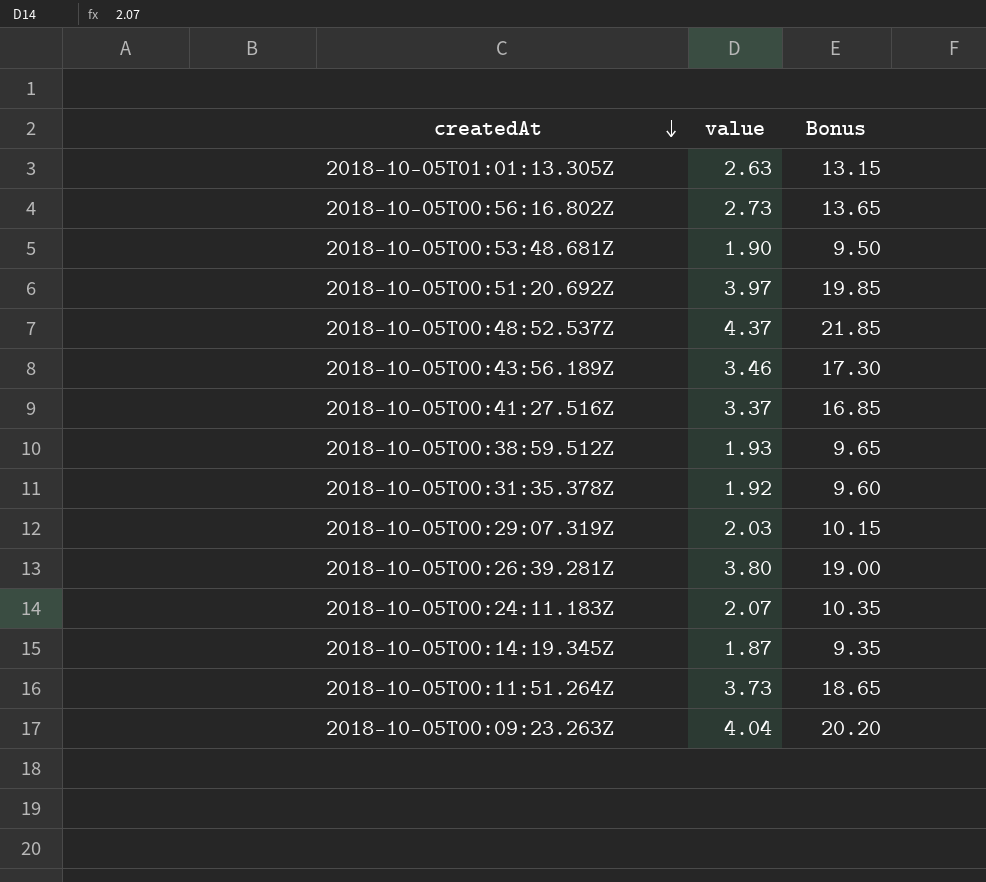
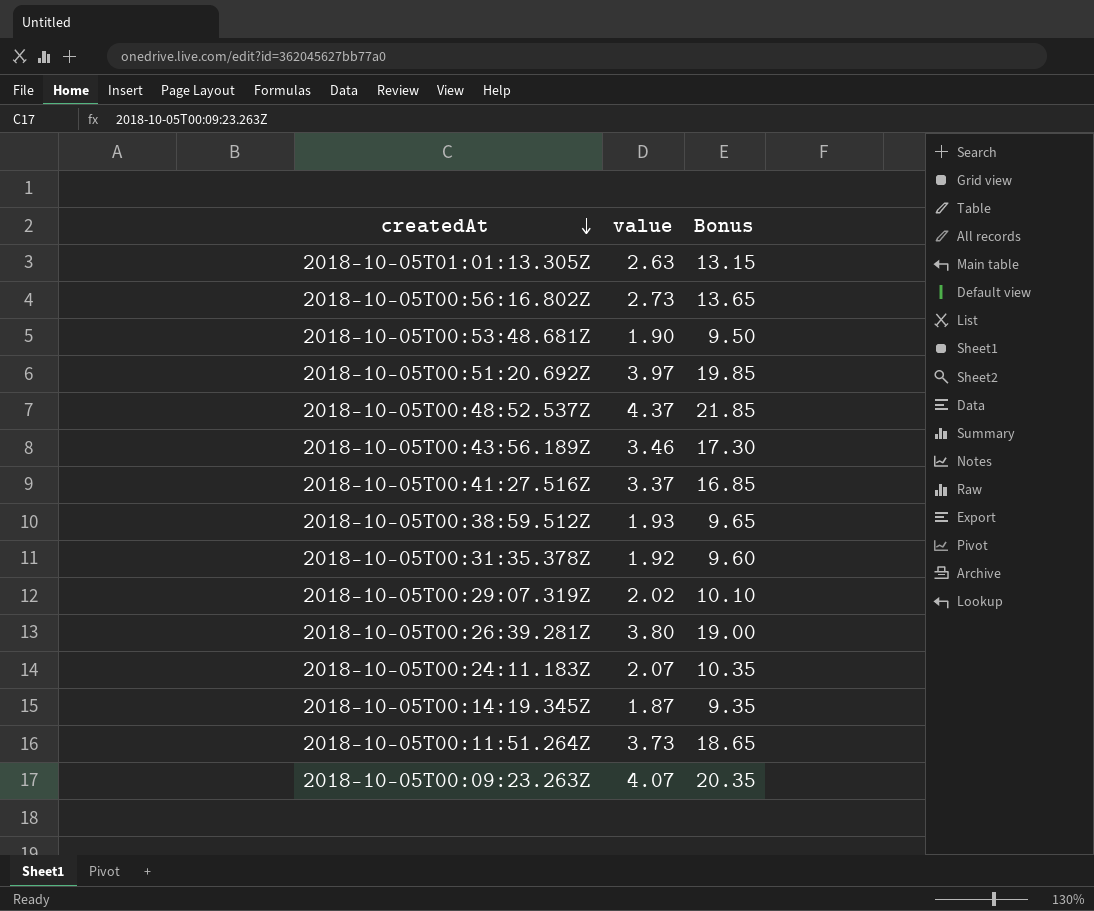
2018-10-05T00:29:07.319Z | value: 2.03 -> 2.02
2018-10-05T00:29:07.319Z | Bonus: 10.15 -> 10.10
2018-10-05T00:09:23.263Z | value: 4.04 -> 4.07
2018-10-05T00:09:23.263Z | Bonus: 20.20 -> 20.35

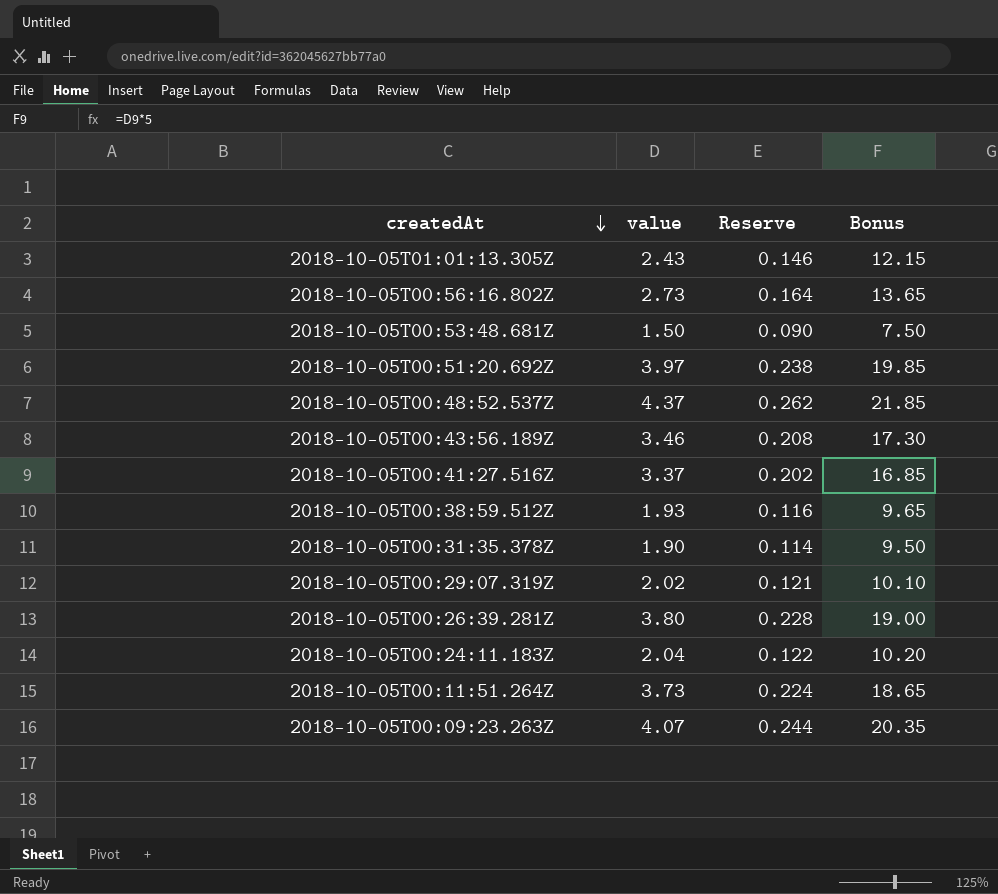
column Reserve | formula: none -> [value] * 0.06
row 2018-10-05T00:14:19.345Z: 1.87 | 9.35 -> none
2018-10-05T01:01:13.305Z | value: 2.63 -> 2.43
2018-10-05T01:01:13.305Z | Bonus: 13.15 -> 12.15
2018-10-05T00:53:48.681Z | value: 1.90 -> 1.50
2018-10-05T00:53:48.681Z | Bonus: 9.50 -> 7.50
2018-10-05T00:31:35.378Z | value: 1.92 -> 1.90
2018-10-05T00:31:35.378Z | Bonus: 9.60 -> 9.50
2018-10-05T00:24:11.183Z | value: 2.07 -> 2.04
2018-10-05T00:24:11.183Z | Bonus: 10.35 -> 10.20

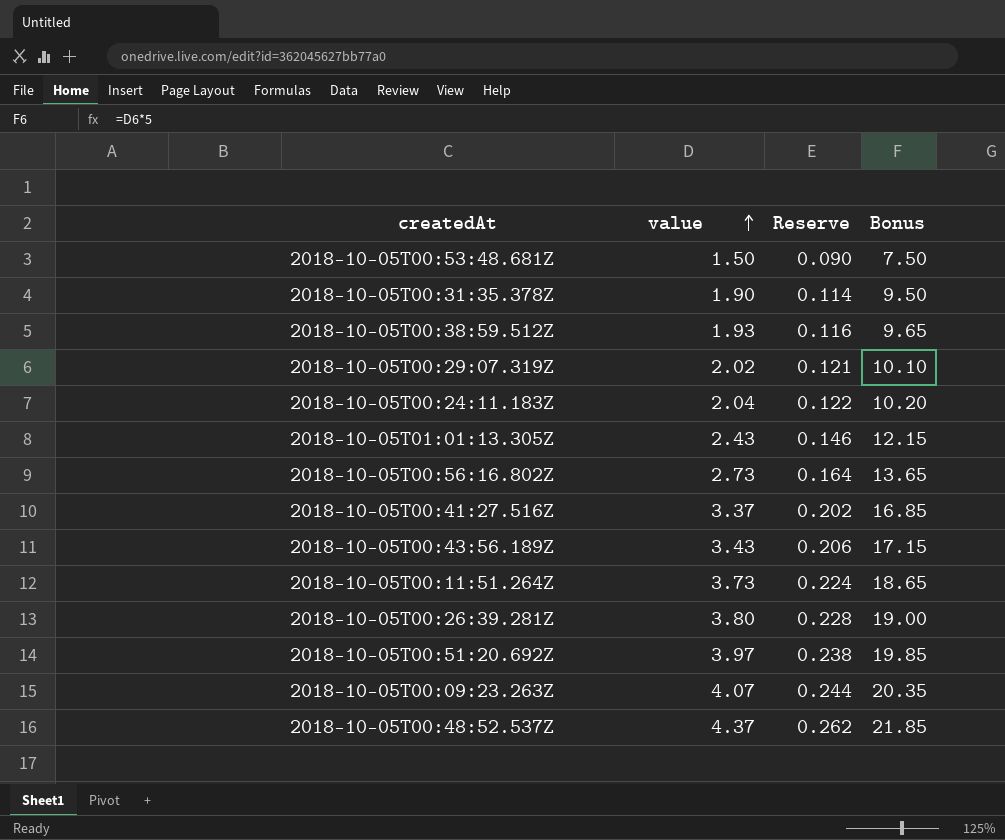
row order: createdAt descending -> value ascending
2018-10-05T00:43:56.189Z | value: 3.46 -> 3.43
2018-10-05T00:43:56.189Z | Reserve: 0.208 -> 0.206
2018-10-05T00:43:56.189Z | Bonus: 17.30 -> 17.15

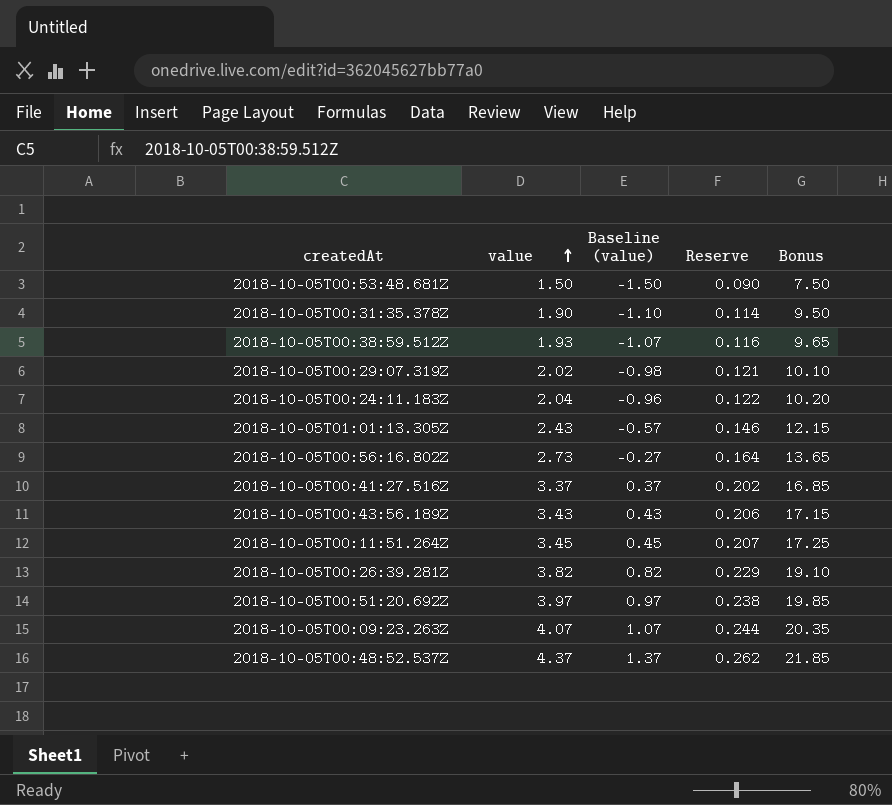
column Baseline (value) | formula: none -> [value] - 3
2018-10-05T00:11:51.264Z | value: 3.73 -> 3.45
2018-10-05T00:11:51.264Z | Reserve: 0.224 -> 0.207
2018-10-05T00:11:51.264Z | Bonus: 18.65 -> 17.25
2018-10-05T00:26:39.281Z | value: 3.80 -> 3.82
2018-10-05T00:26:39.281Z | Reserve: 0.228 -> 0.229
2018-10-05T00:26:39.281Z | Bonus: 19.00 -> 19.10

